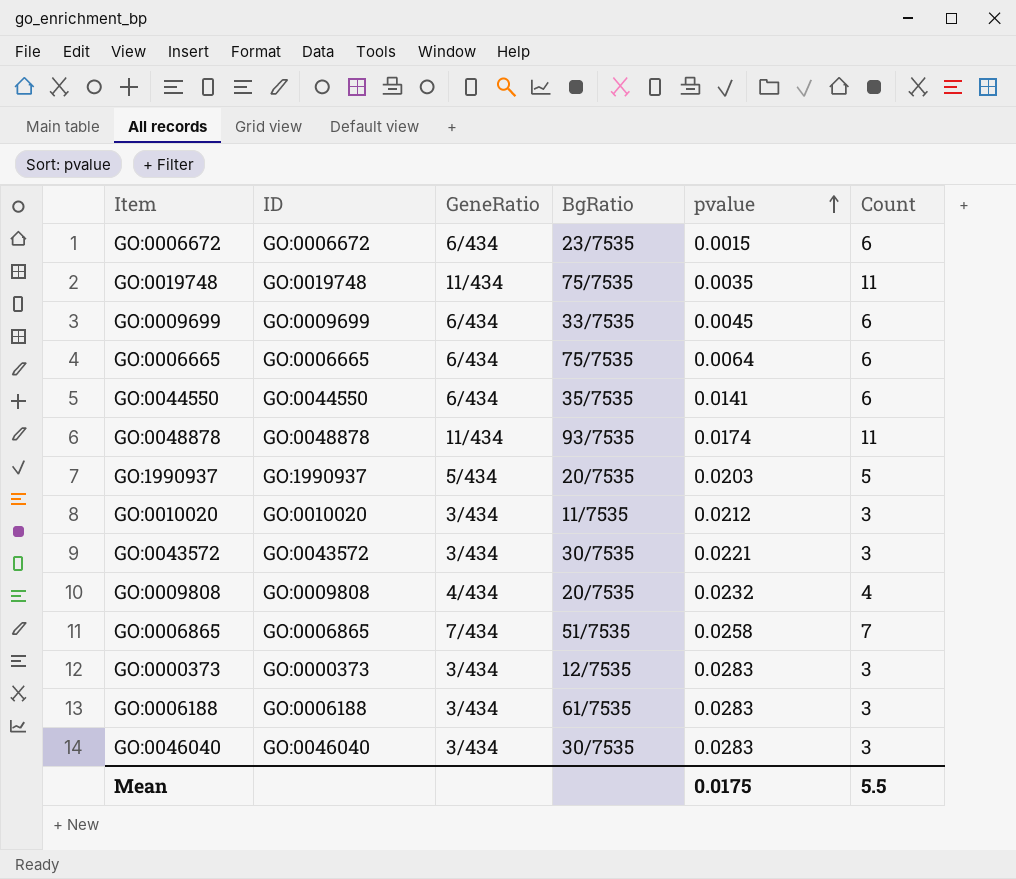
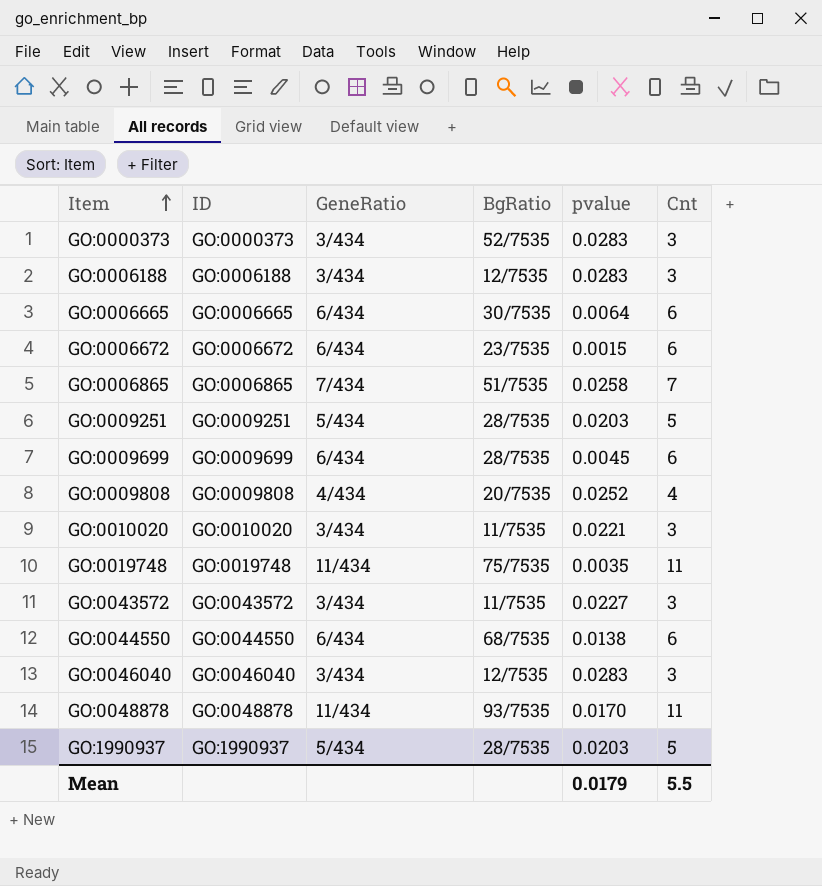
row order: pvalue ascending -> Item ascending
column name: Count -> Cnt
GO:0000373 | BgRatio: 12/7535 -> 52/7535
GO:0006188 | BgRatio: 61/7535 -> 12/7535
GO:0006665 | BgRatio: 75/7535 -> 30/7535
row GO:0009251: none -> GO:0009251 | 5/434 | 28/7535 | 0.0203 | 5
GO:0009699 | BgRatio: 33/7535 -> 28/7535
GO:0009808 | pvalue: 0.0232 -> 0.0252
GO:0010020 | pvalue: 0.0212 -> 0.0221
GO:0043572 | BgRatio: 30/7535 -> 11/7535
GO:0043572 | pvalue: 0.0221 -> 0.0227
GO:0044550 | BgRatio: 35/7535 -> 68/7535
GO:0044550 | pvalue: 0.0141 -> 0.0138
GO:0046040 | BgRatio: 30/7535 -> 12/7535
GO:0048878 | pvalue: 0.0174 -> 0.0170
GO:1990937 | BgRatio: 20/7535 -> 28/7535
Mean | pvalue: 0.0175 -> 0.0179

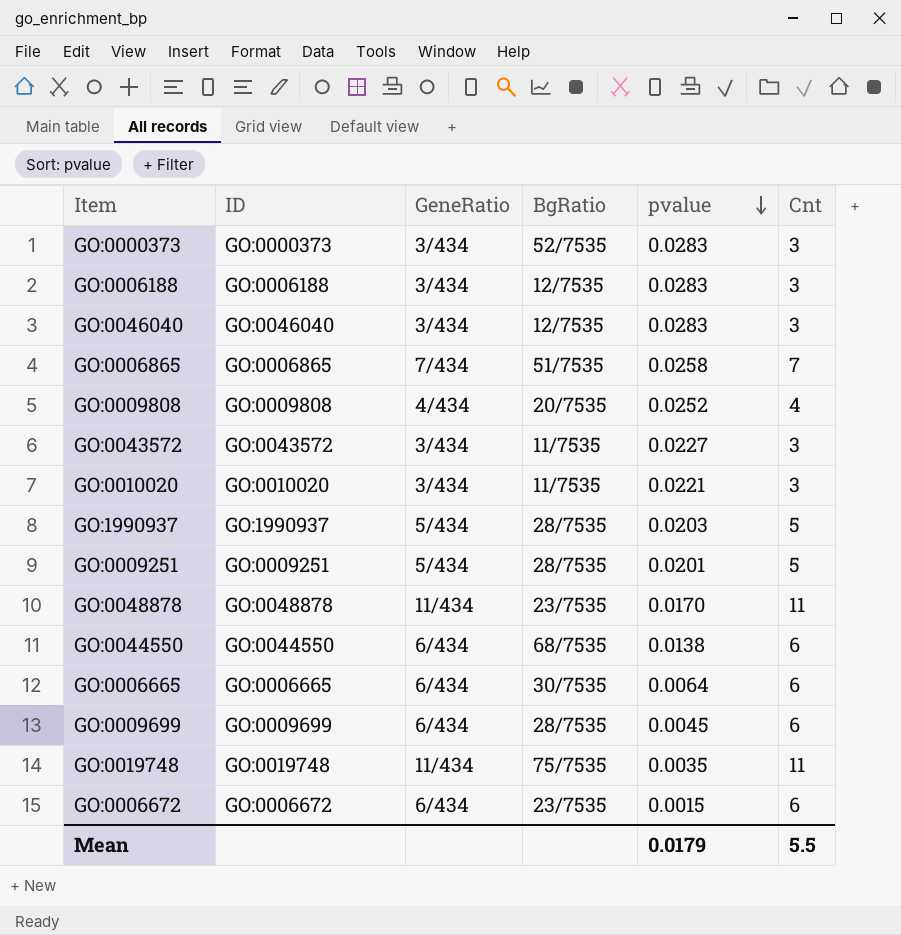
row order: Item ascending -> pvalue descending
GO:0009251 | pvalue: 0.0203 -> 0.0201
GO:0048878 | BgRatio: 93/7535 -> 23/7535

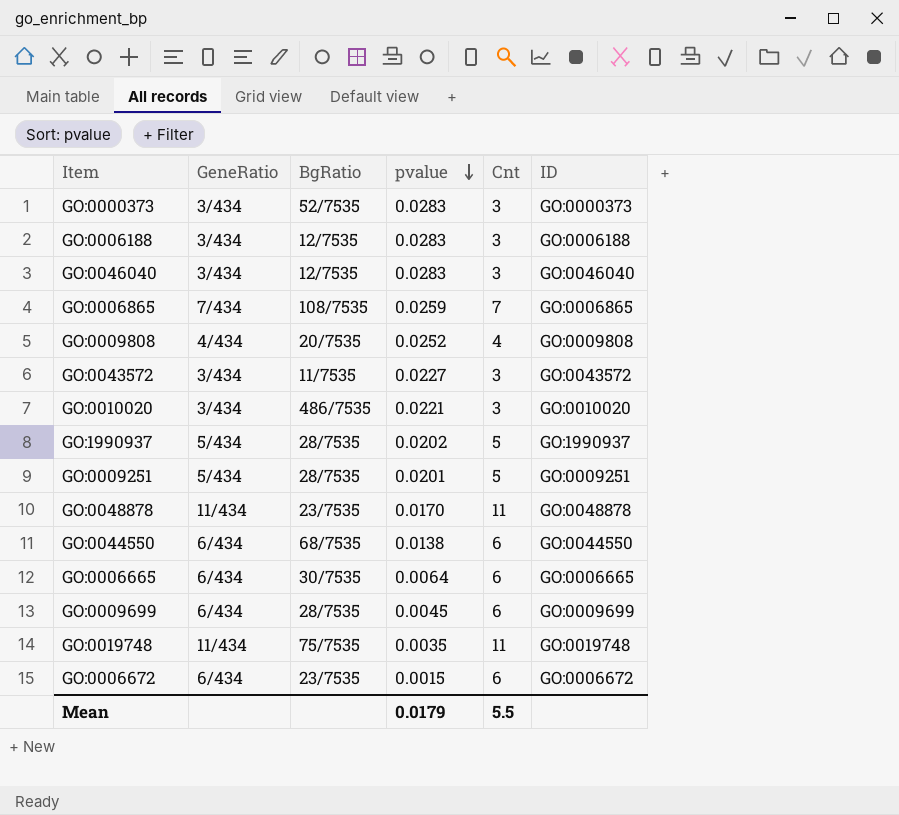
column ID | position: 2 -> 6
GO:0006865 | BgRatio: 51/7535 -> 108/7535
GO:0006865 | pvalue: 0.0258 -> 0.0259
GO:0010020 | BgRatio: 11/7535 -> 486/7535
GO:1990937 | pvalue: 0.0203 -> 0.0202

